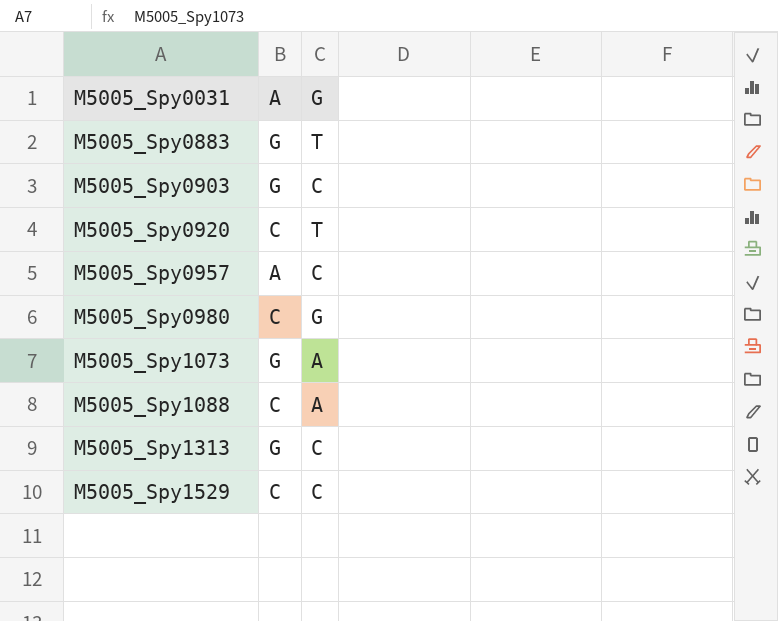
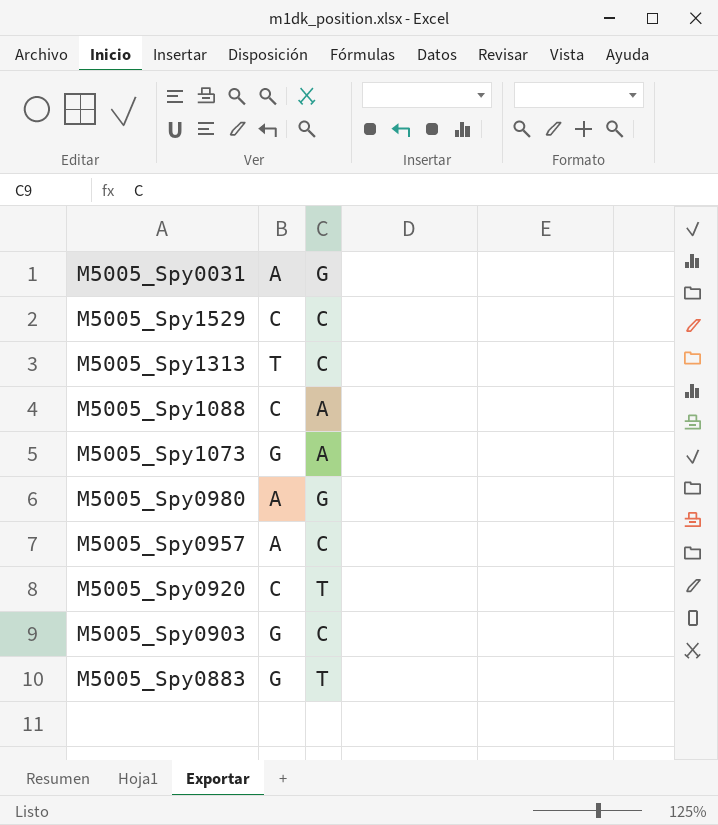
row order: M5005_Spy0031 ascending -> M5005_Spy0031 descending
M5005_Spy1313 | A: G -> T
M5005_Spy0980 | A: C -> A

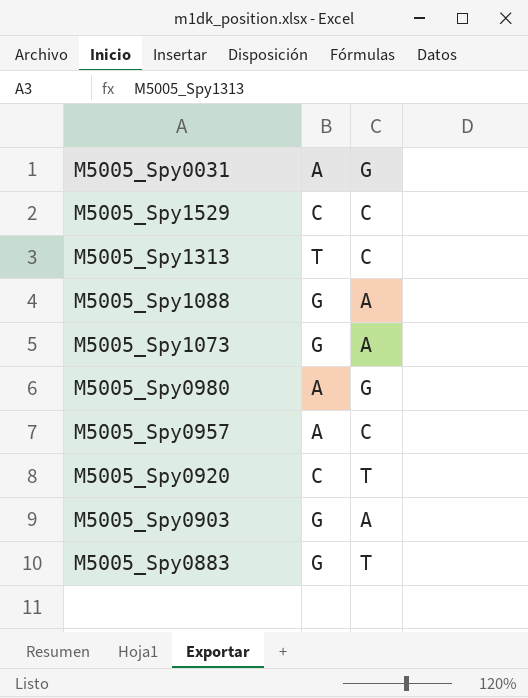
M5005_Spy1088 | A: C -> G
M5005_Spy0903 | G: C -> A

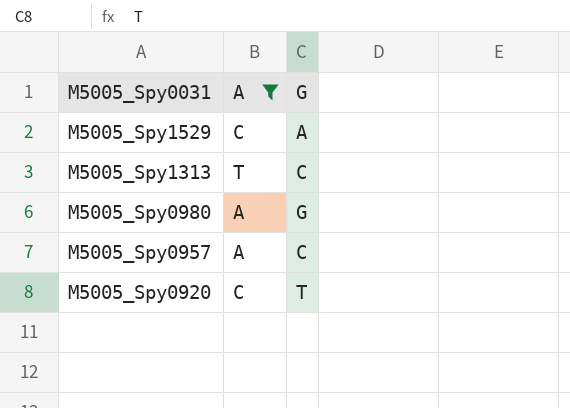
filter: none -> A != G
M5005_Spy1529 | G: C -> A

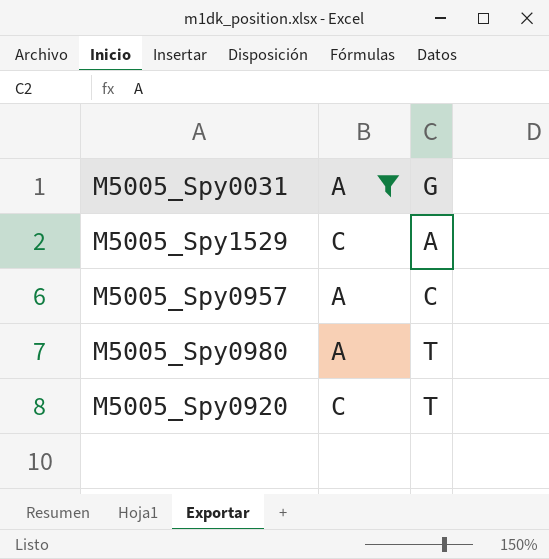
row order: M5005_Spy0031 descending -> G ascending
row M5005_Spy1313: T | C -> none
M5005_Spy0980 | G: G -> T

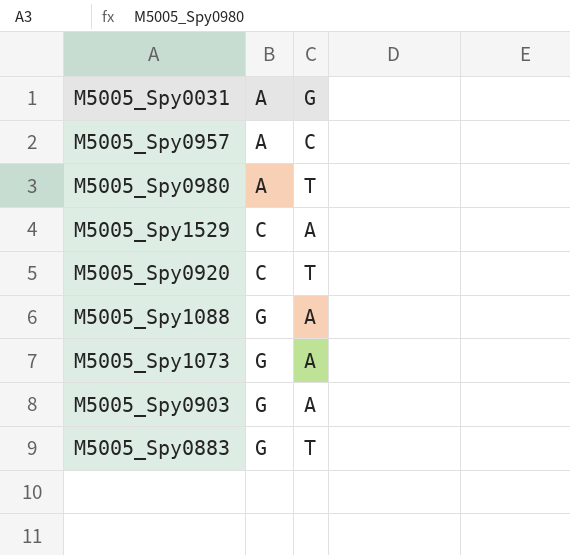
filter: A != G -> none
row order: G ascending -> A ascending

